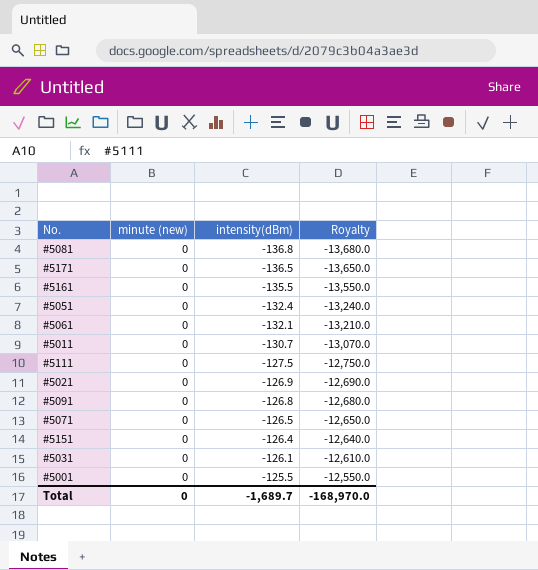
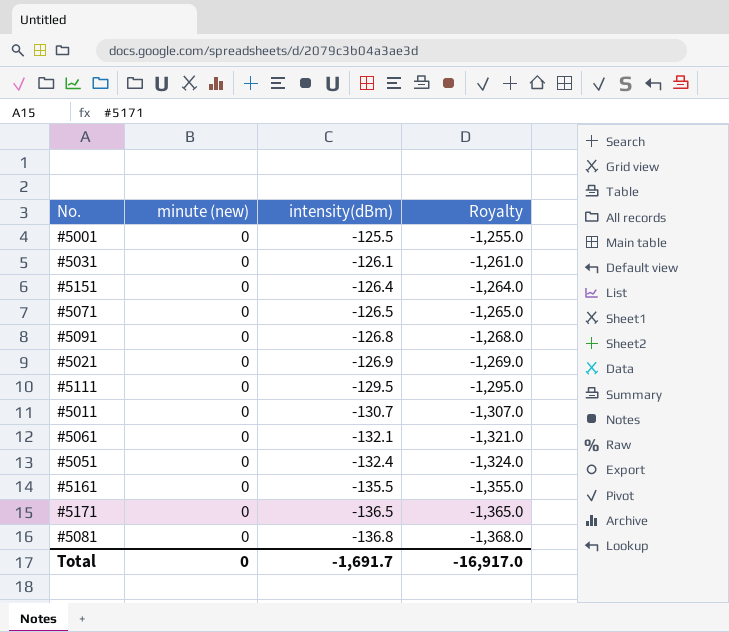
row order: intensity(dBm) ascending -> intensity(dBm) descending
column Royalty | formula: [intensity(dBm)] * 100 -> [intensity(dBm)] * 10
#5111 | intensity(dBm): -127.5 -> -129.5
Total | intensity(dBm): -1,689.7 -> -1,691.7
Total | Royalty: -168,970.0 -> -16,917.0

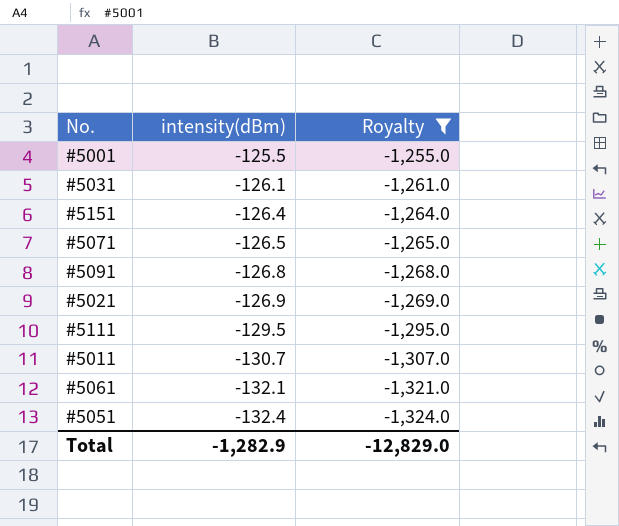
filter: none -> Royalty >= -1,324.0
column minute (new) | position: 2 -> none
Total | intensity(dBm): -1,691.7 -> -1,282.9
Total | Royalty: -16,917.0 -> -12,829.0

